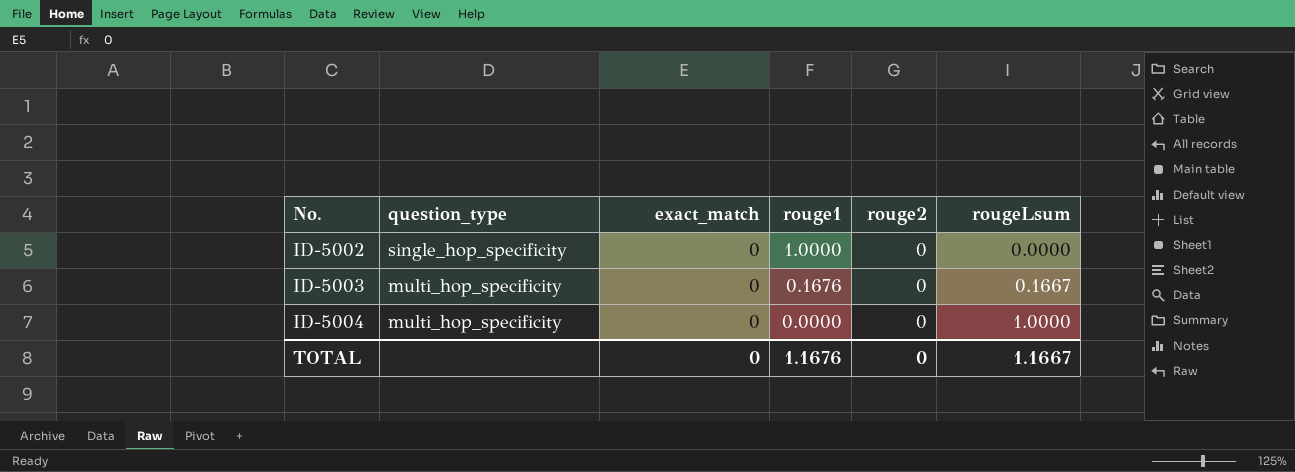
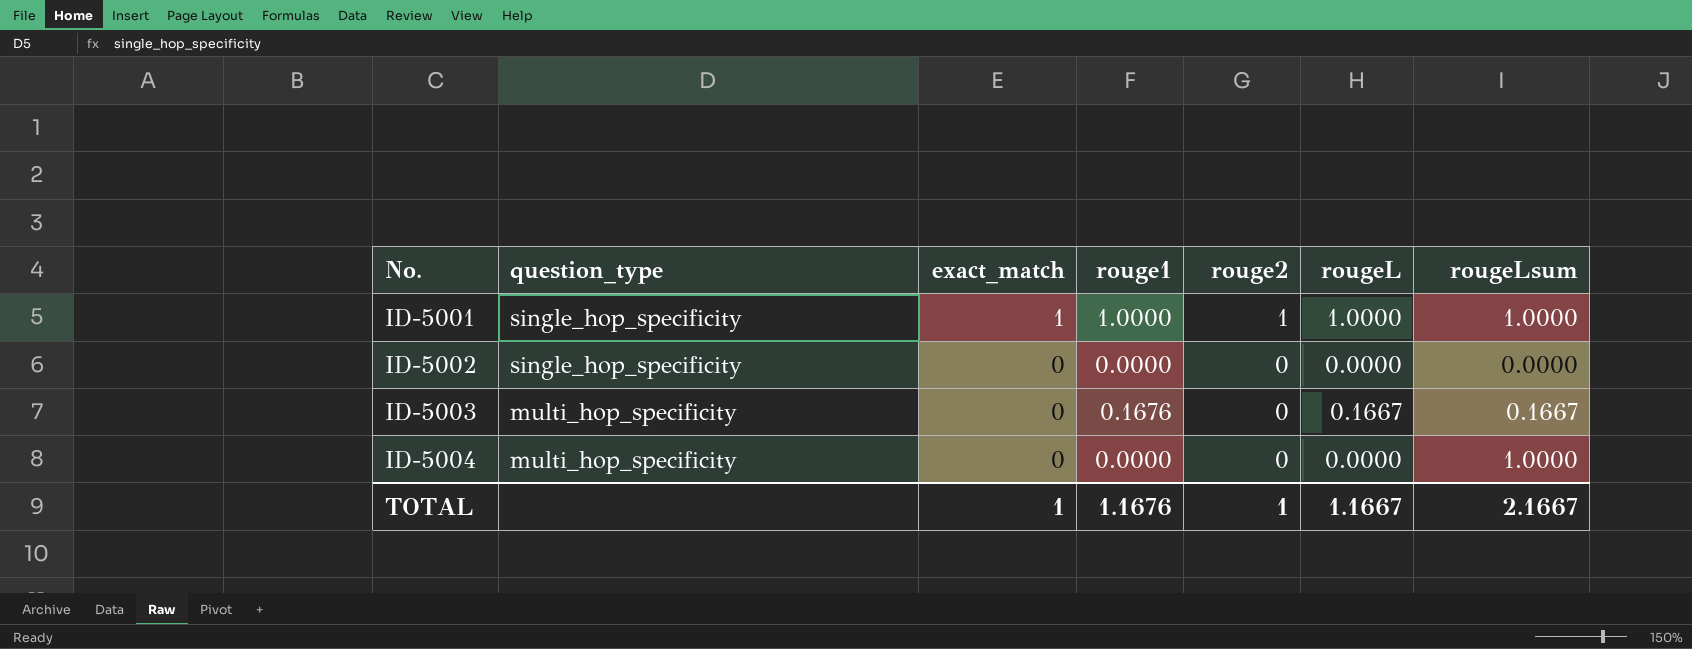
column rougeL | position: none -> 6
row ID-5001: none -> single_hop_specificity | 1 | 1.0000 | 1 | 1.0000 | 1.0000
ID-5002 | rouge1: 1.0000 -> 0.0000
TOTAL | exact_match: 0 -> 1
TOTAL | rouge2: 0 -> 1
TOTAL | rougeLsum: 1.1667 -> 2.1667

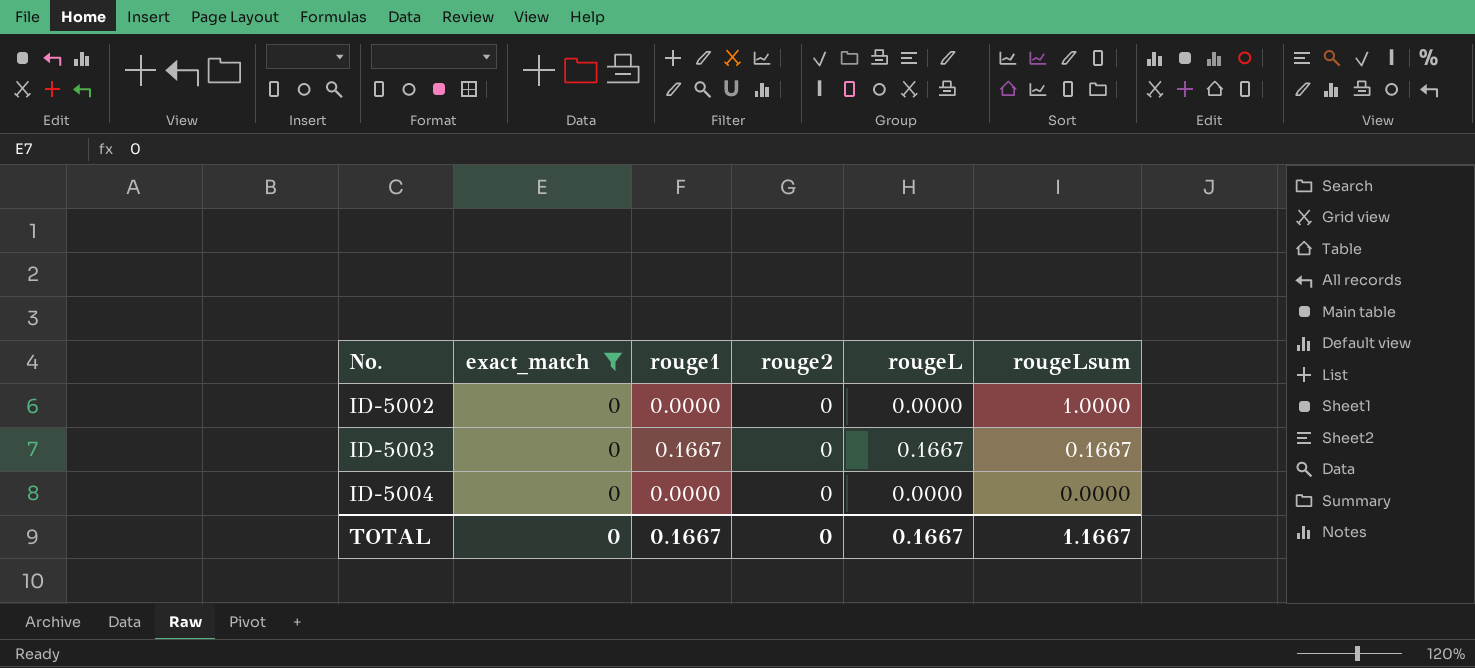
filter: none -> exact_match = 0
column question_type | position: 2 -> none
ID-5002 | rougeLsum: 0.0000 -> 1.0000
ID-5003 | rouge1: 0.1676 -> 0.1667
ID-5004 | rougeLsum: 1.0000 -> 0.0000
TOTAL | exact_match: 1 -> 0
TOTAL | rouge1: 1.1676 -> 0.1667
TOTAL | rouge2: 1 -> 0
TOTAL | rougeL: 1.1667 -> 0.1667
TOTAL | rougeLsum: 2.1667 -> 1.1667

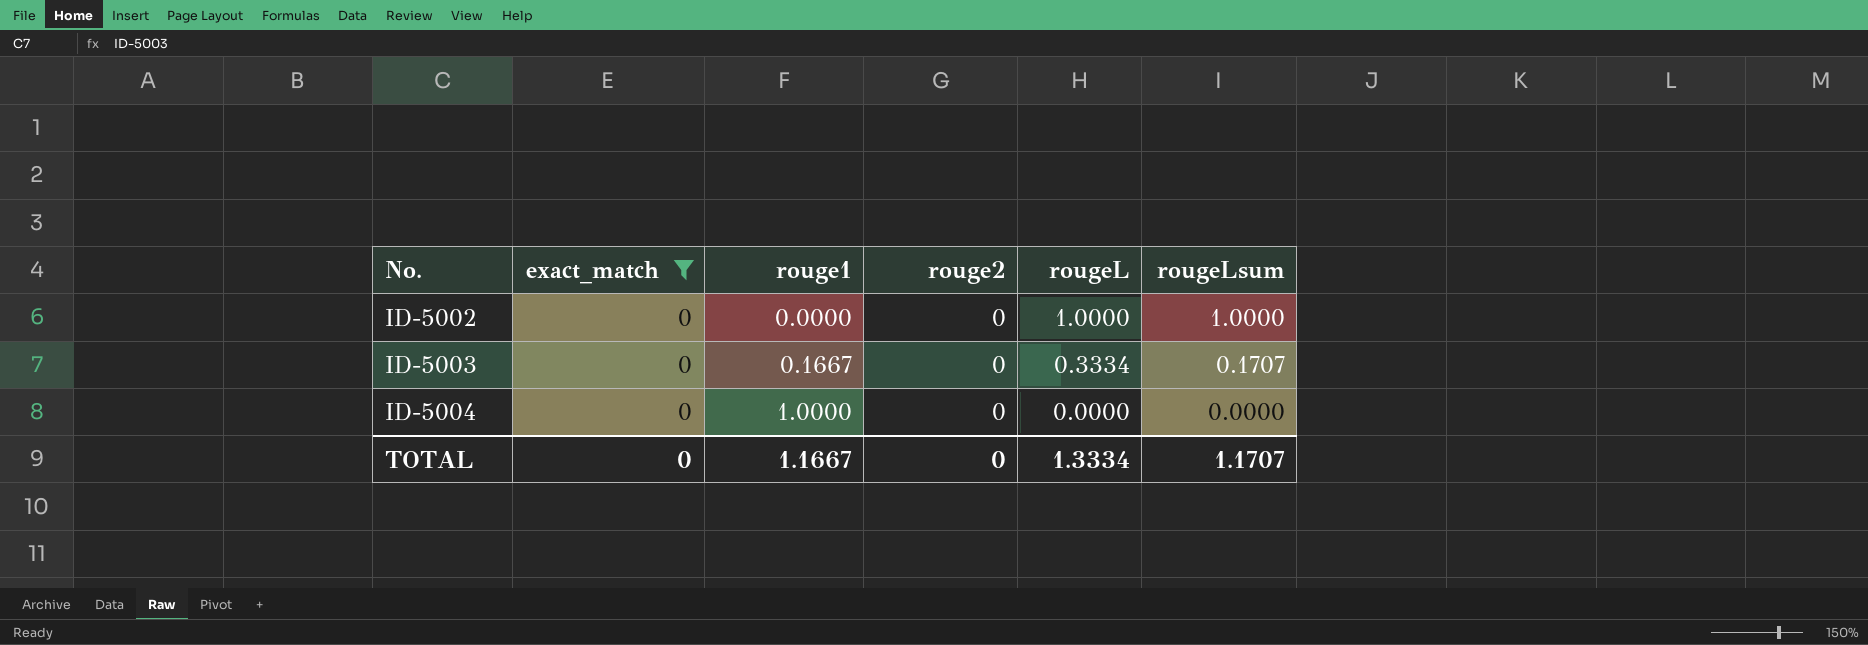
ID-5002 | rougeL: 0.0000 -> 1.0000
ID-5003 | rougeL: 0.1667 -> 0.3334
ID-5003 | rougeLsum: 0.1667 -> 0.1707
ID-5004 | rouge1: 0.0000 -> 1.0000
TOTAL | rouge1: 0.1667 -> 1.1667
TOTAL | rougeL: 0.1667 -> 1.3334
TOTAL | rougeLsum: 1.1667 -> 1.1707

